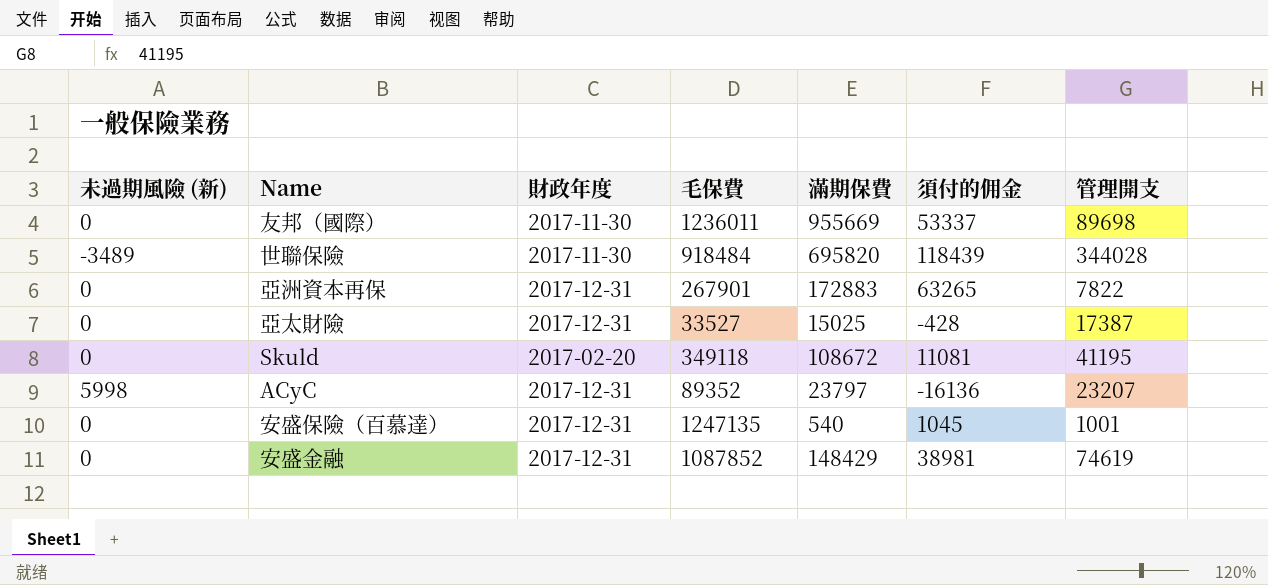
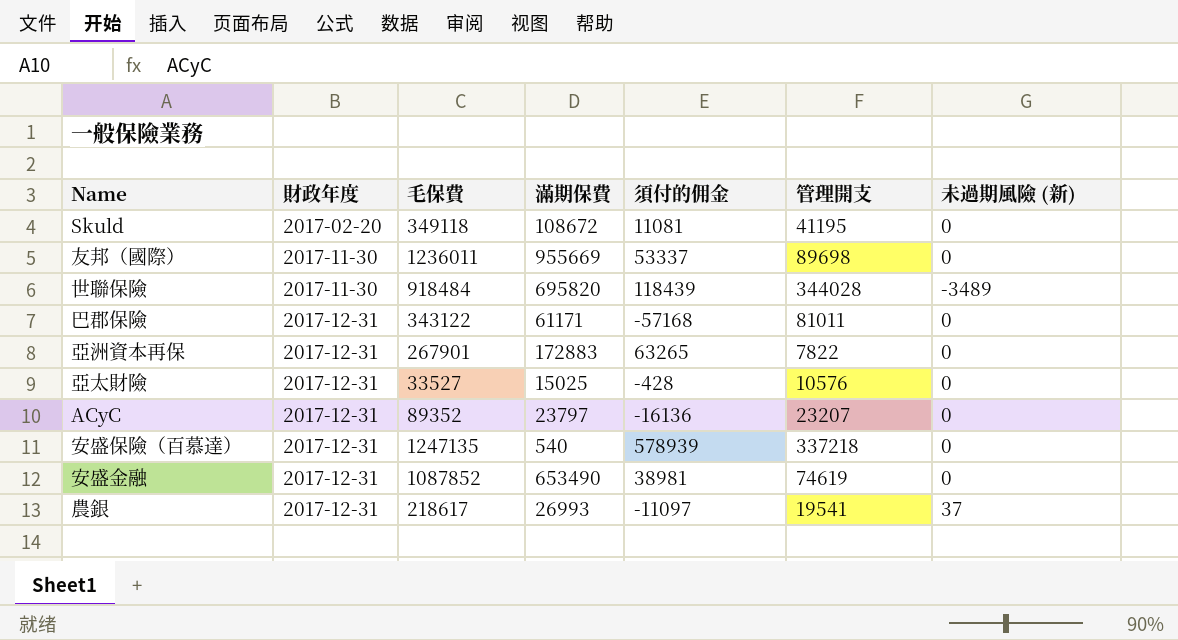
row order: none -> 財政年度 ascending
column 未過期風險 (新) | position: 1 -> 7
row 巴郡保險: none -> 2017-12-31 | 343122 | 61171 | -57168 | 81011 | 0
亞太財險 | 管理開支: 17387 -> 10576
ACyC | 未過期風險 (新): 5998 -> 0
安盛保險（百慕達） | 須付的佣金: 1045 -> 578939
安盛保險（百慕達） | 管理開支: 1001 -> 337218
安盛金融 | 滿期保費: 148429 -> 653490
row 農銀: none -> 2017-12-31 | 218617 | 26993 | -11097 | 19541 | 37

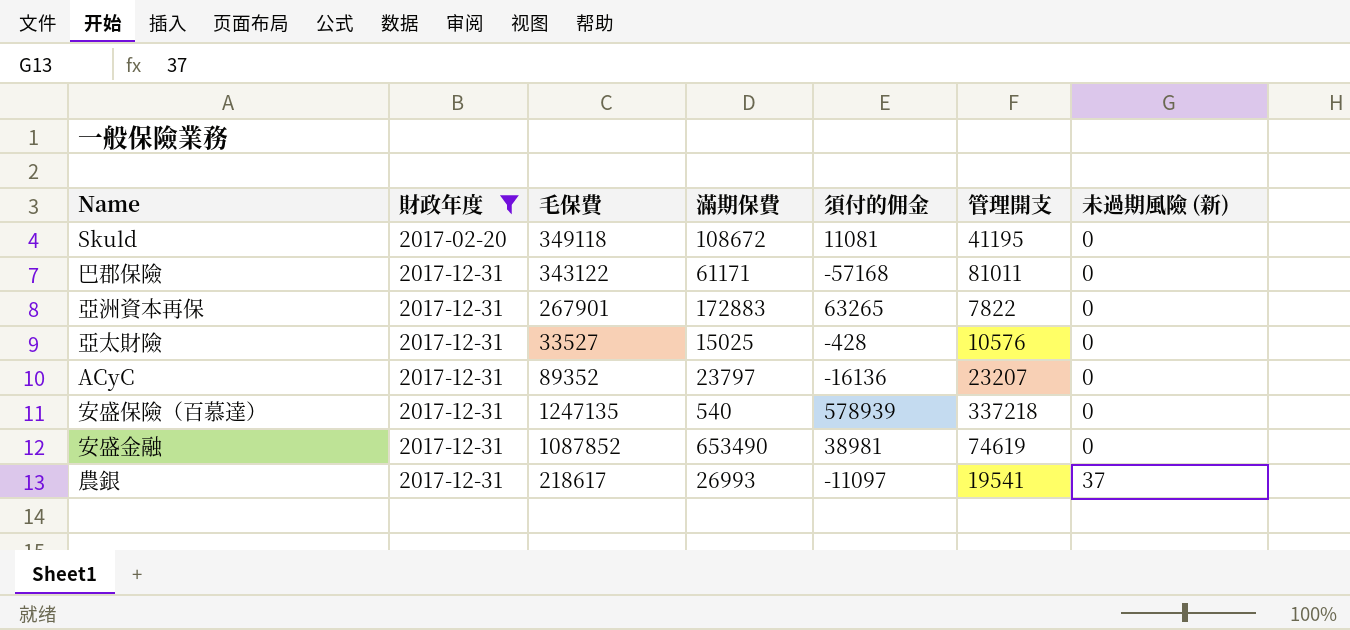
filter: none -> 財政年度 != 2017-11-30

